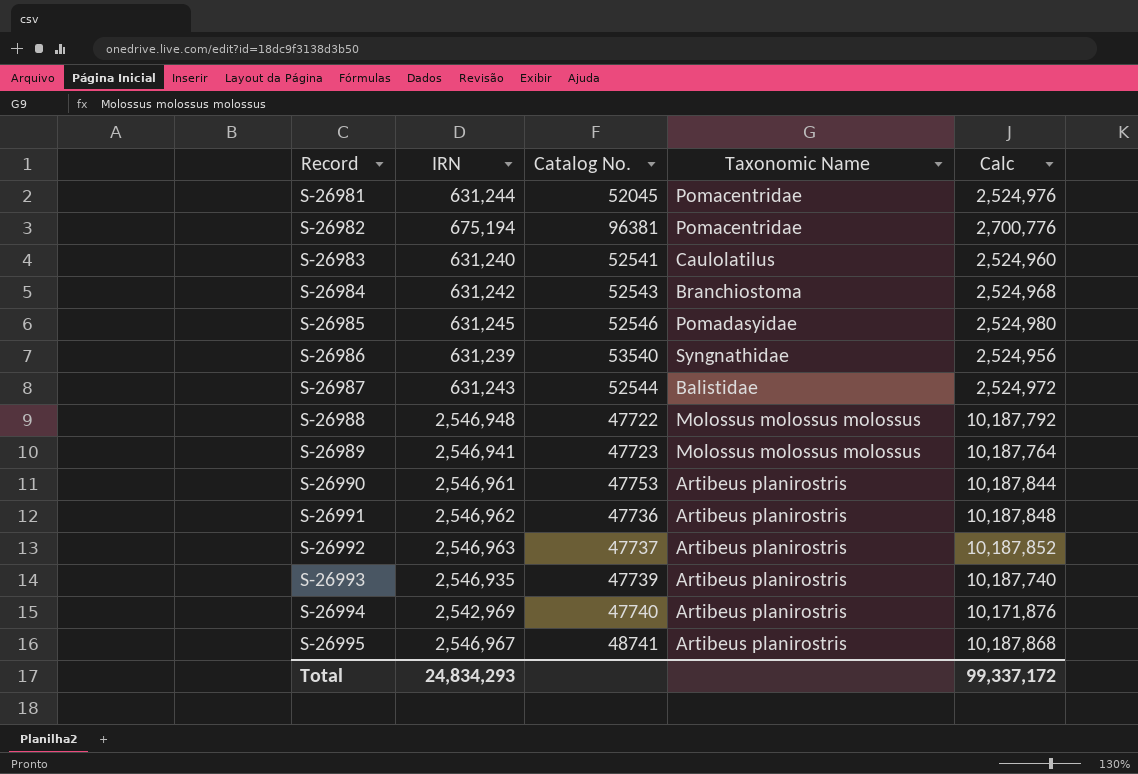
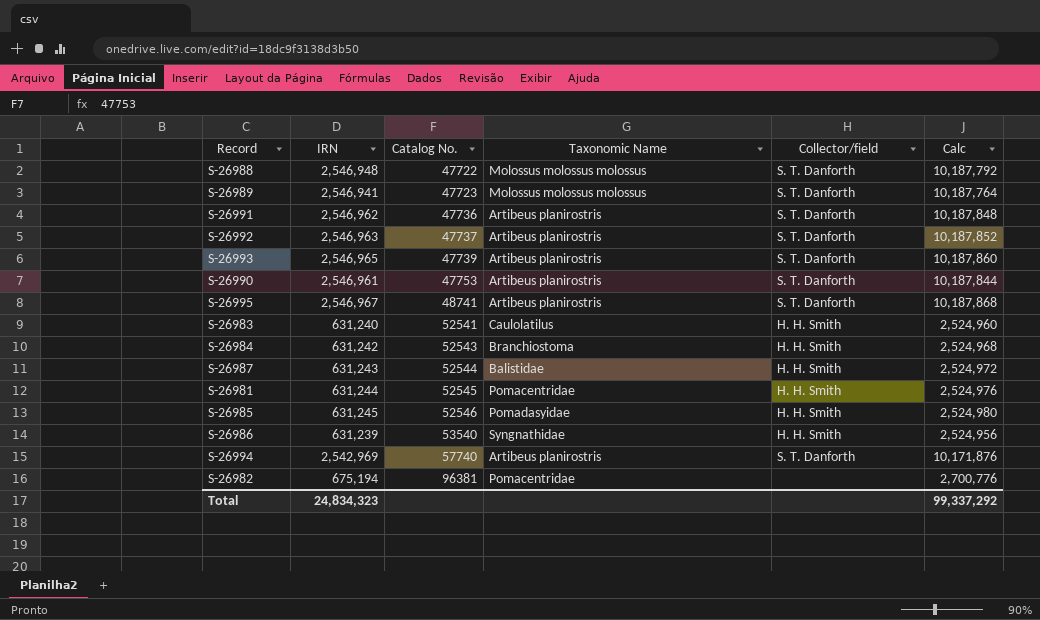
row order: Record ascending -> Catalog No. ascending
column Collector/field | position: none -> 5
S-26993 | IRN: 2,546,935 -> 2,546,965
S-26993 | Calc: 10,187,740 -> 10,187,860
S-26981 | Catalog No.: 52045 -> 52545
S-26994 | Catalog No.: 47740 -> 57740
Total | IRN: 24,834,293 -> 24,834,323
Total | Calc: 99,337,172 -> 99,337,292

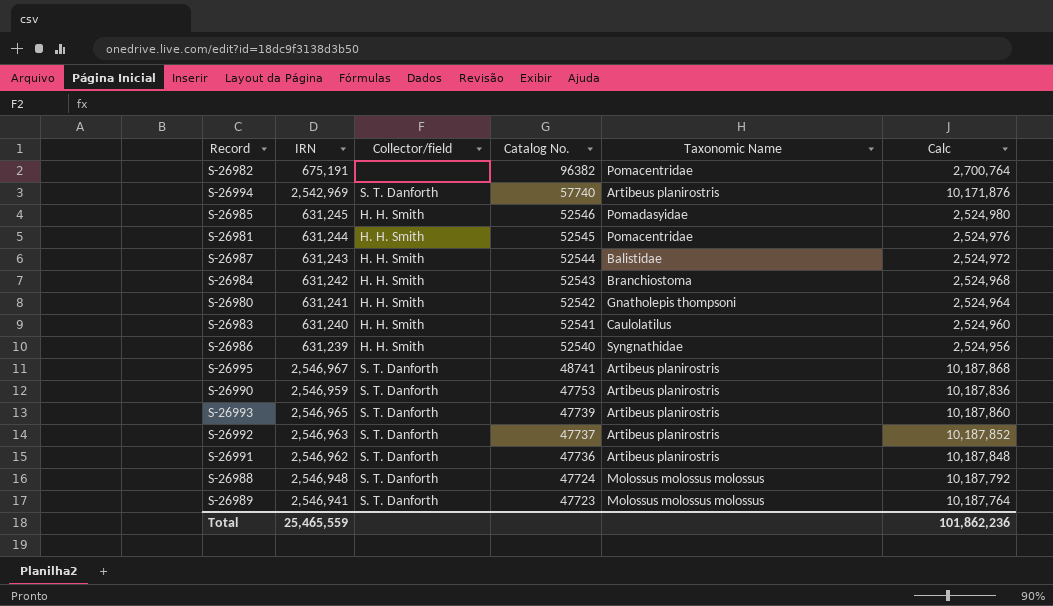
row order: Catalog No. ascending -> Catalog No. descending
column Collector/field | position: 5 -> 3
S-26982 | IRN: 675,194 -> 675,191
S-26982 | Catalog No.: 96381 -> 96382
S-26982 | Calc: 2,700,776 -> 2,700,764
row S-26980: none -> 631,241 | H. H. Smith | 52542 | Gnatholepis thompsoni | 2,524,964
S-26986 | Catalog No.: 53540 -> 52540
S-26990 | IRN: 2,546,961 -> 2,546,959
S-26990 | Calc: 10,187,844 -> 10,187,836
S-26988 | Catalog No.: 47722 -> 47724
Total | IRN: 24,834,323 -> 25,465,559
Total | Calc: 99,337,292 -> 101,862,236

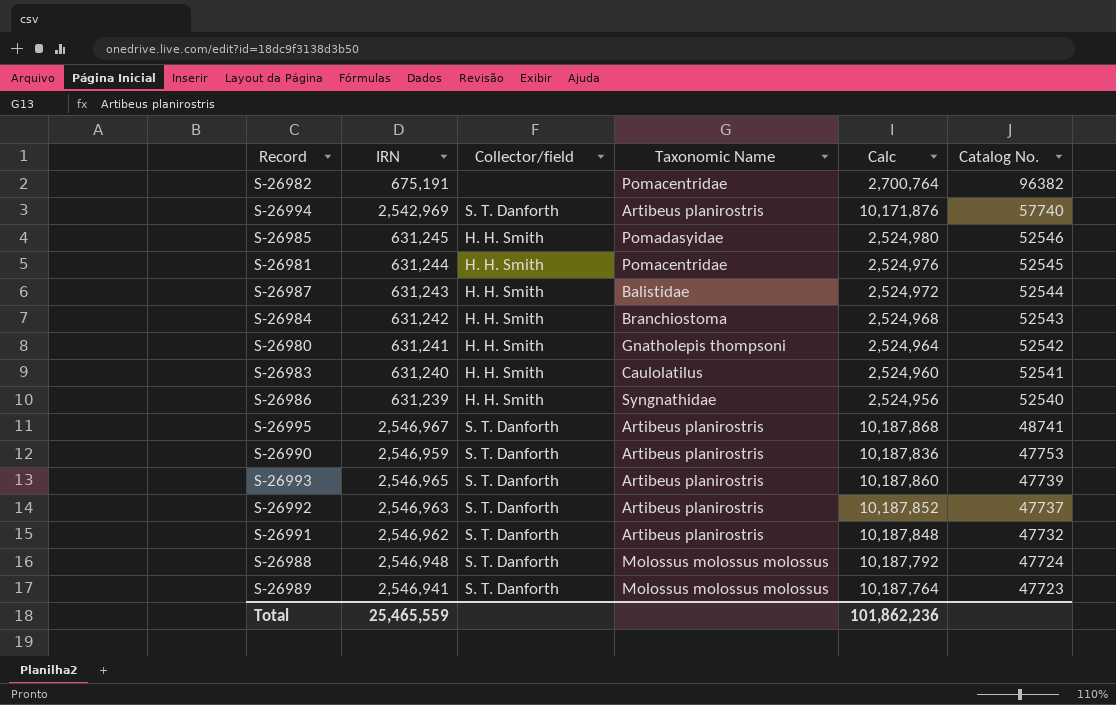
column Catalog No. | position: 4 -> 6
S-26991 | Catalog No.: 47736 -> 47732

